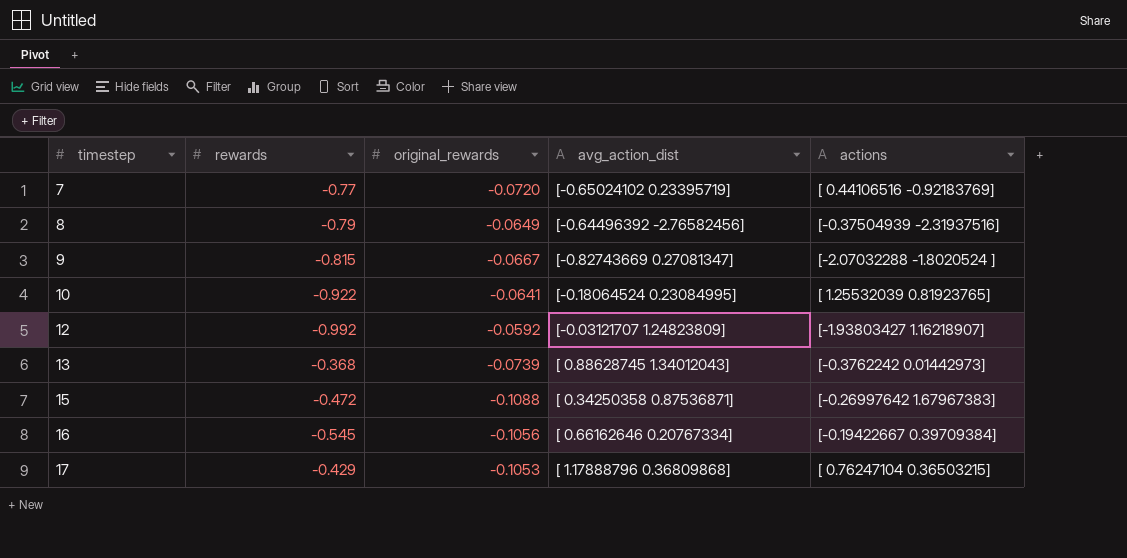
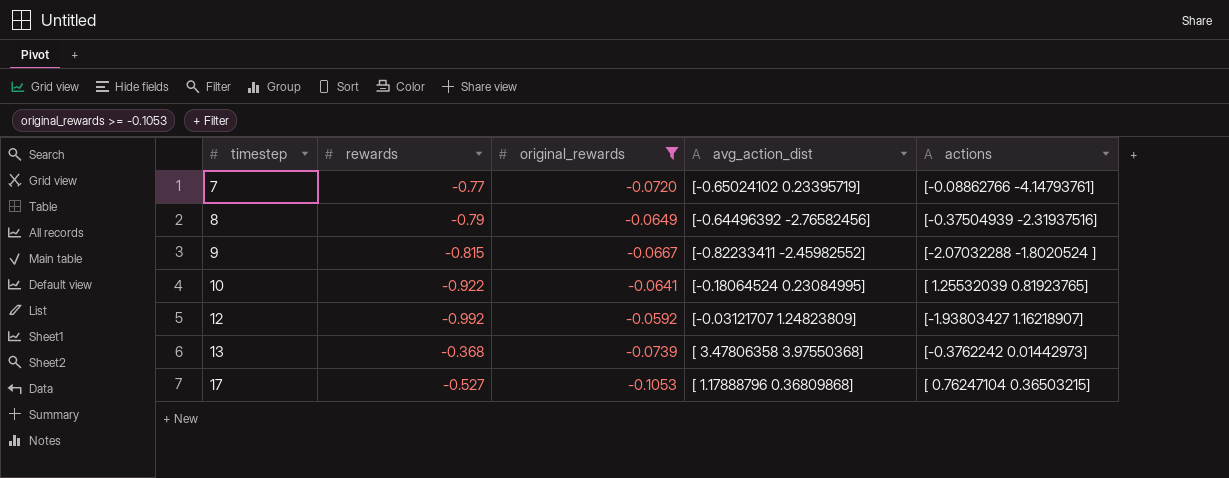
filter: none -> original_rewards >= -0.1053
7 | actions: [ 0.44106516 -0.92183769] -> [-0.08862766 -4.14793761]
9 | avg_action_dist: [-0.82743669 0.27081347] -> [-0.82233411 -2.45982552]
13 | avg_action_dist: [ 0.88628745 1.34012043] -> [ 3.47806358 3.97550368]
17 | rewards: -0.429 -> -0.527

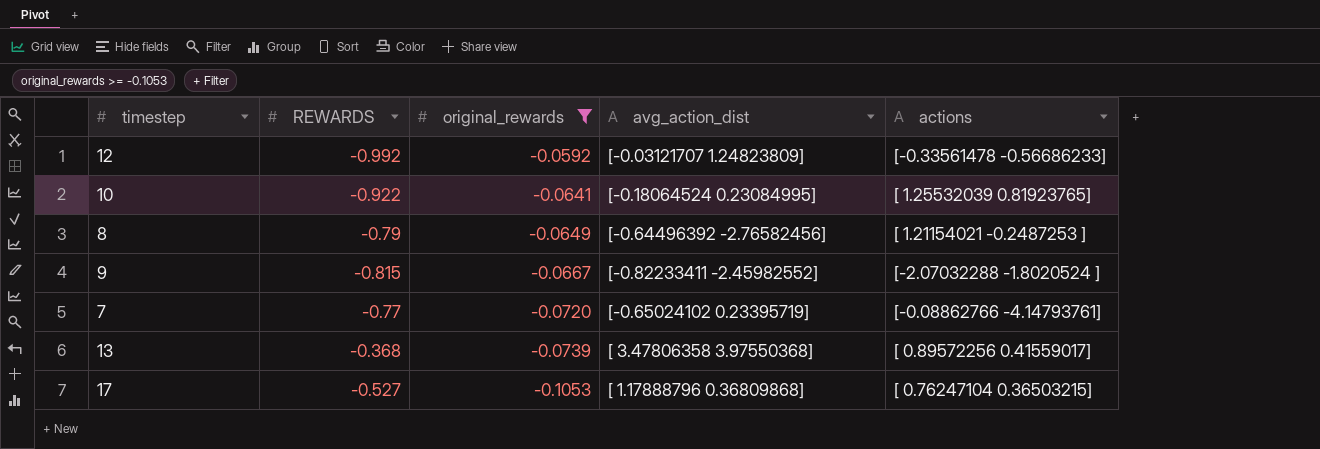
row order: timestep ascending -> original_rewards descending
column name: rewards -> REWARDS
12 | actions: [-1.93803427 1.16218907] -> [-0.33561478 -0.56686233]
8 | actions: [-0.37504939 -2.31937516] -> [ 1.21154021 -0.2487253 ]
13 | actions: [-0.3762242 0.01442973] -> [ 0.89572256 0.41559017]

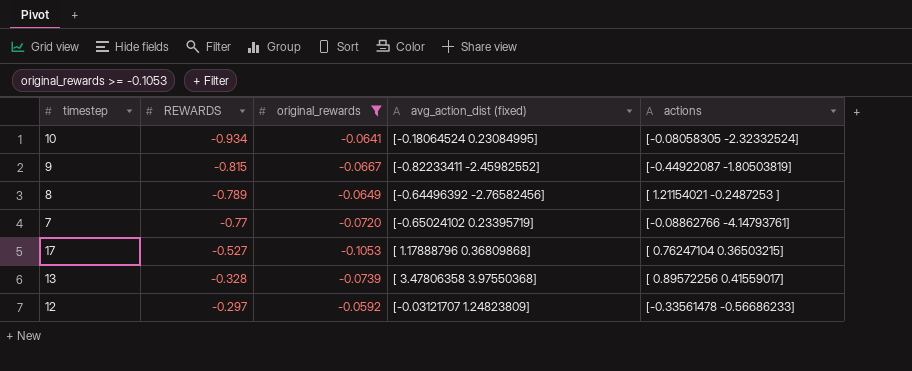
row order: original_rewards descending -> REWARDS ascending
column name: avg_action_dist -> avg_action_dist (fixed)
10 | REWARDS: -0.922 -> -0.934
10 | actions: [ 1.25532039 0.81923765] -> [-0.08058305 -2.32332524]
9 | actions: [-2.07032288 -1.8020524 ] -> [-0.44922087 -1.80503819]
8 | REWARDS: -0.79 -> -0.789
13 | REWARDS: -0.368 -> -0.328
12 | REWARDS: -0.992 -> -0.297

